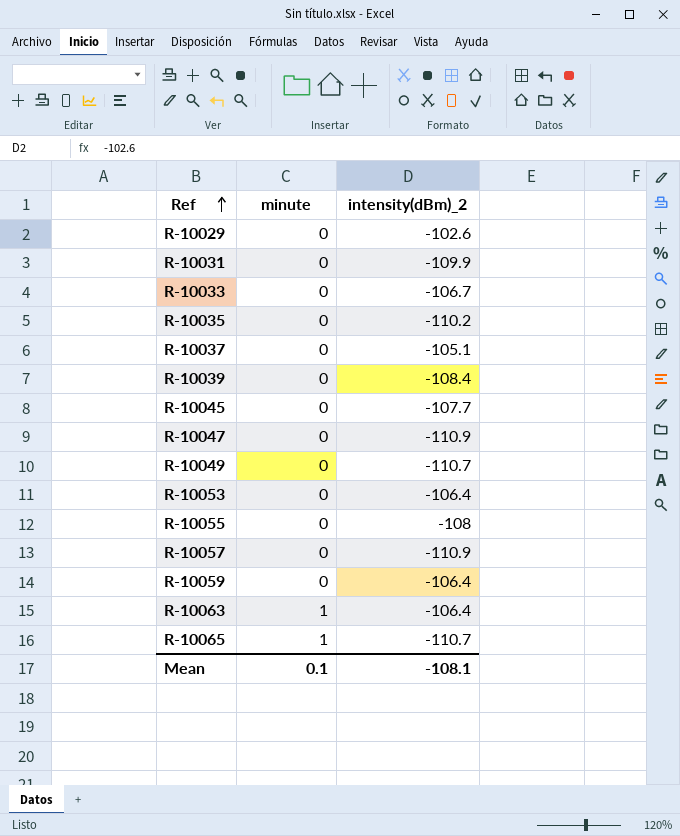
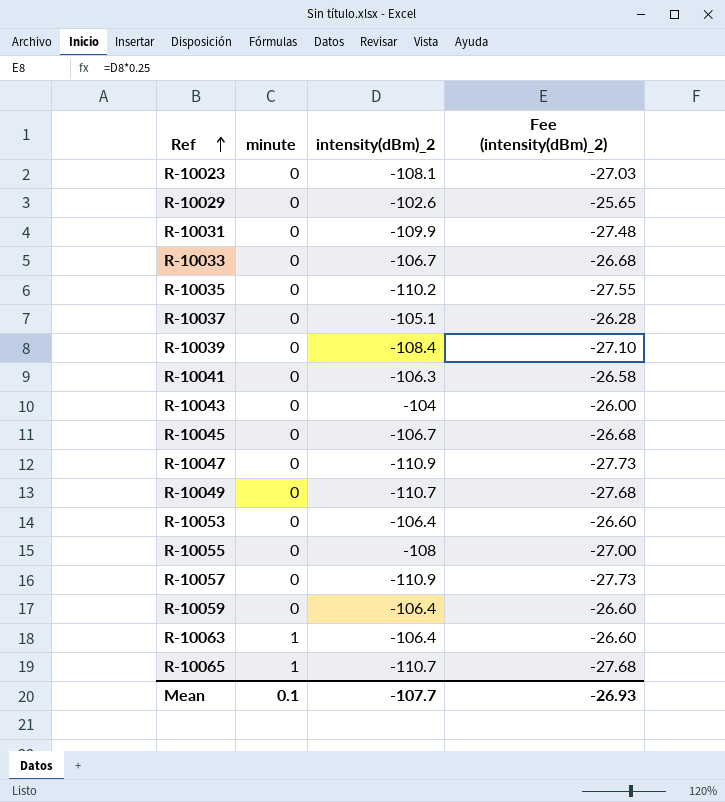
column Fee (intensity(dBm)_2) | formula: none -> [intensity(dBm)_2] * 0.25
row R-10023: none -> 0 | -108.1 | -27.03
row R-10041: none -> 0 | -106.3 | -26.58
row R-10043: none -> 0 | -104 | -26.00
R-10045 | intensity(dBm)_2: -107.7 -> -106.7
Mean | intensity(dBm)_2: -108.1 -> -107.7

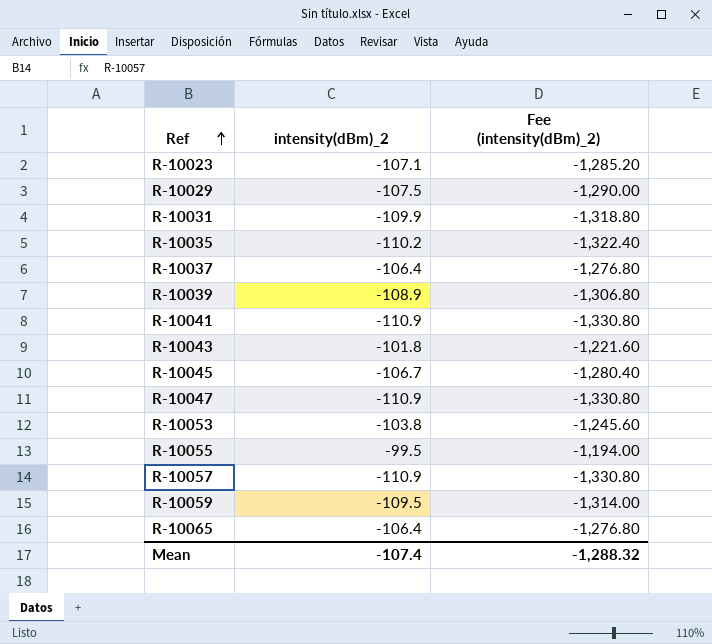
column minute | position: 2 -> none
column Fee (intensity(dBm)_2) | formula: [intensity(dBm)_2] * 0.25 -> [intensity(dBm)_2] * 12
row R-10033: 0 | -106.7 | -26.68 -> none
row R-10049: 0 | -110.7 | -27.68 -> none
row R-10063: 1 | -106.4 | -26.60 -> none
R-10023 | intensity(dBm)_2: -108.1 -> -107.1
R-10029 | intensity(dBm)_2: -102.6 -> -107.5
R-10037 | intensity(dBm)_2: -105.1 -> -106.4
R-10039 | intensity(dBm)_2: -108.4 -> -108.9
R-10041 | intensity(dBm)_2: -106.3 -> -110.9
R-10043 | intensity(dBm)_2: -104 -> -101.8
R-10053 | intensity(dBm)_2: -106.4 -> -103.8
R-10055 | intensity(dBm)_2: -108 -> -99.5
R-10059 | intensity(dBm)_2: -106.4 -> -109.5
R-10065 | intensity(dBm)_2: -110.7 -> -106.4
Mean | intensity(dBm)_2: -107.7 -> -107.4
Mean | Fee (intensity(dBm)_2): -26.93 -> -1,288.32

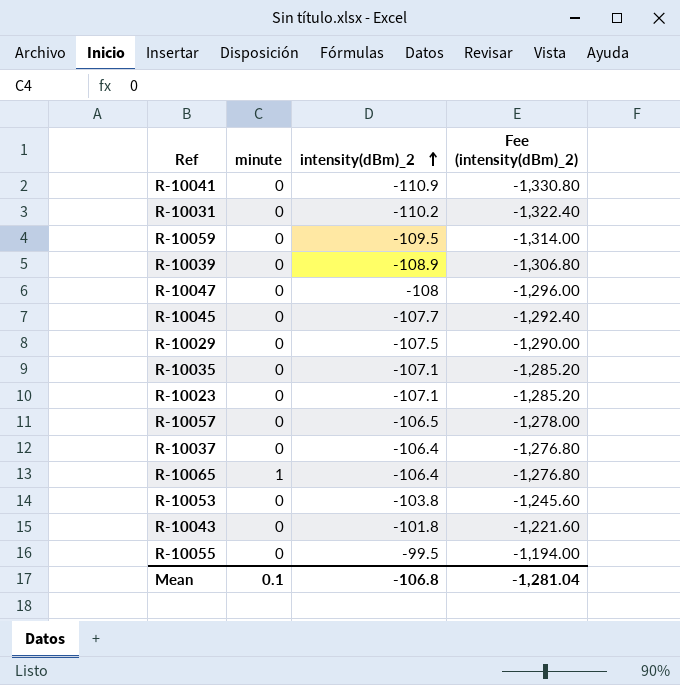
row order: Ref ascending -> intensity(dBm)_2 ascending
column minute | position: none -> 2
R-10031 | intensity(dBm)_2: -109.9 -> -110.2
R-10031 | Fee (intensity(dBm)_2): -1,318.80 -> -1,322.40
R-10047 | intensity(dBm)_2: -110.9 -> -108
R-10047 | Fee (intensity(dBm)_2): -1,330.80 -> -1,296.00
R-10045 | intensity(dBm)_2: -106.7 -> -107.7
R-10045 | Fee (intensity(dBm)_2): -1,280.40 -> -1,292.40
R-10035 | intensity(dBm)_2: -110.2 -> -107.1
R-10035 | Fee (intensity(dBm)_2): -1,322.40 -> -1,285.20
R-10057 | intensity(dBm)_2: -110.9 -> -106.5
R-10057 | Fee (intensity(dBm)_2): -1,330.80 -> -1,278.00
Mean | intensity(dBm)_2: -107.4 -> -106.8
Mean | Fee (intensity(dBm)_2): -1,288.32 -> -1,281.04

